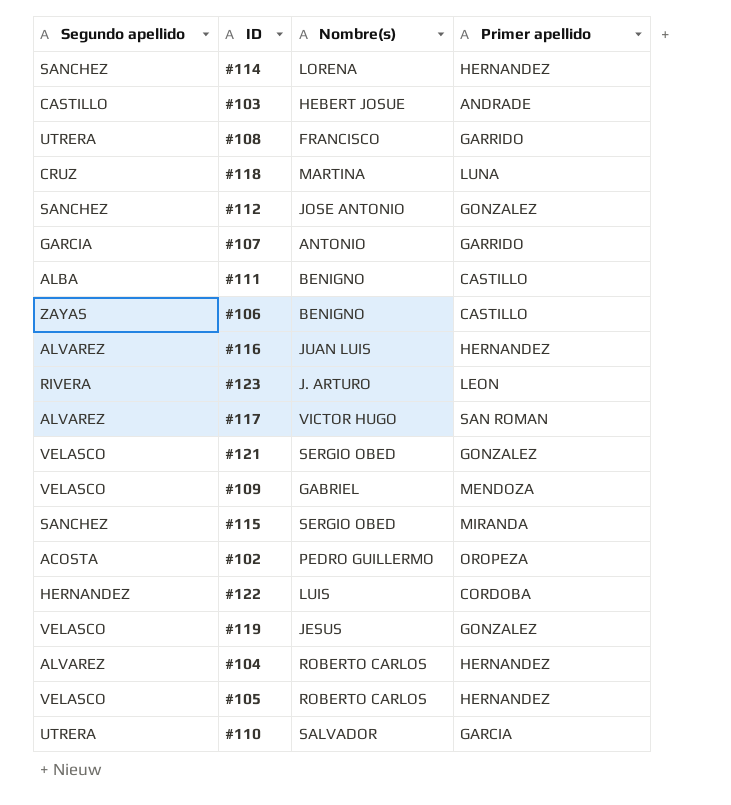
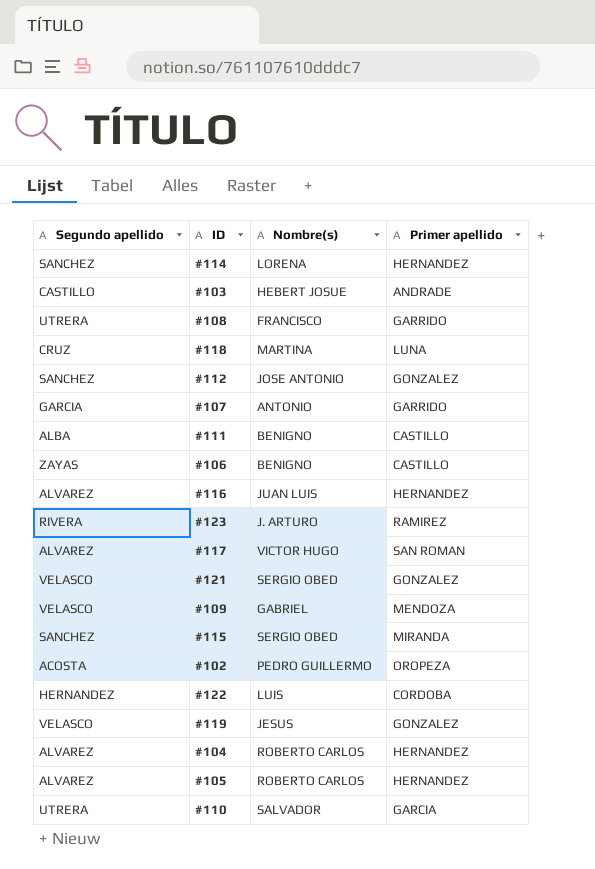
#123 | Primer apellido: LEON -> RAMIREZ
#105 | Segundo apellido: VELASCO -> ALVAREZ

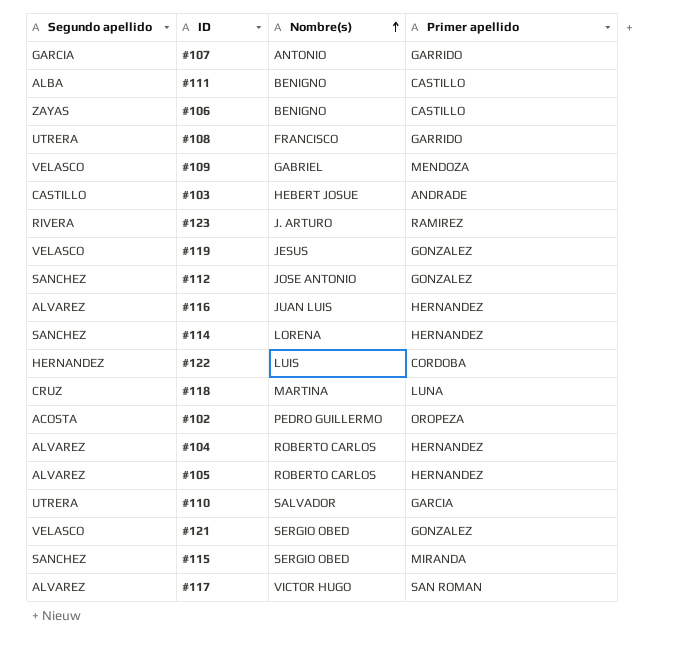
row order: none -> Nombre(s) ascending

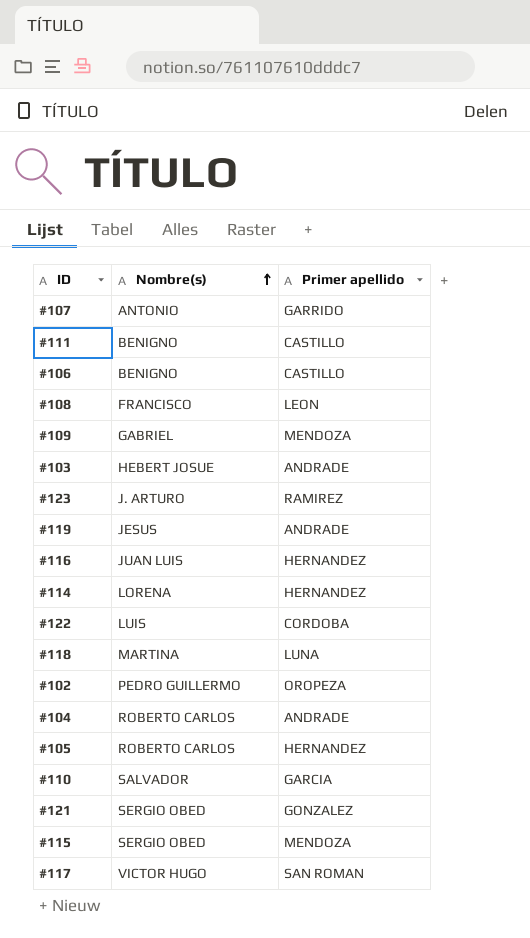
column Segundo apellido | position: 1 -> none
row #112: SANCHEZ | JOSE ANTONIO | GONZALEZ -> none
#108 | Primer apellido: GARRIDO -> LEON
#119 | Primer apellido: GONZALEZ -> ANDRADE
#104 | Primer apellido: HERNANDEZ -> ANDRADE
#115 | Primer apellido: MIRANDA -> MENDOZA

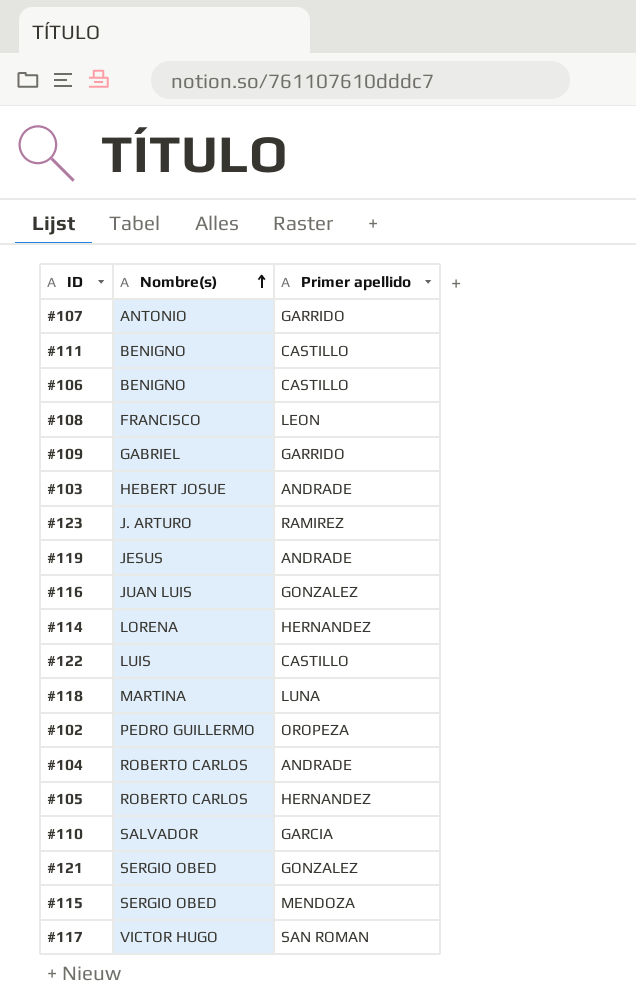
#109 | Primer apellido: MENDOZA -> GARRIDO
#116 | Primer apellido: HERNANDEZ -> GONZALEZ
#122 | Primer apellido: CORDOBA -> CASTILLO

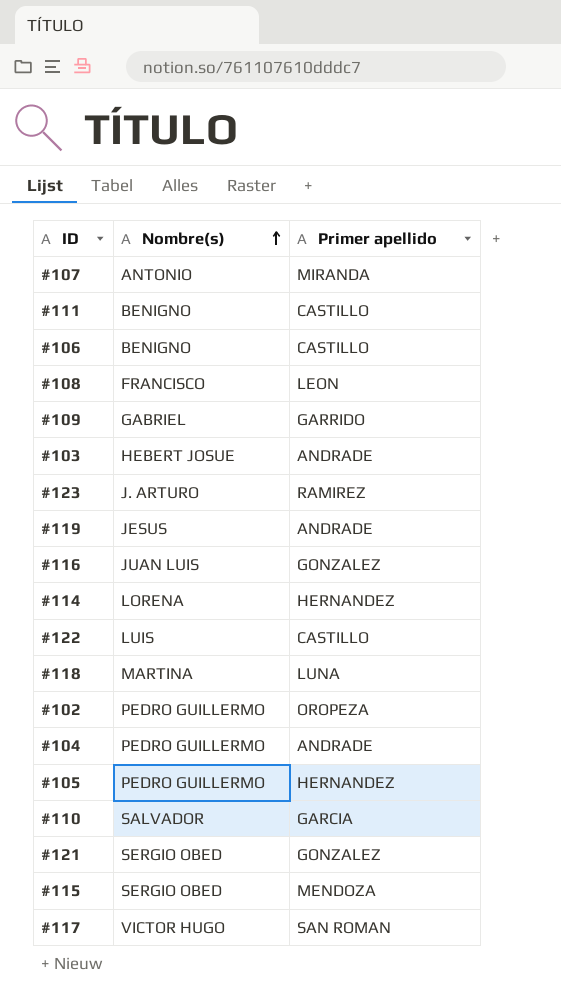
#107 | Primer apellido: GARRIDO -> MIRANDA
#104 | Nombre(s): ROBERTO CARLOS -> PEDRO GUILLERMO
#105 | Nombre(s): ROBERTO CARLOS -> PEDRO GUILLERMO

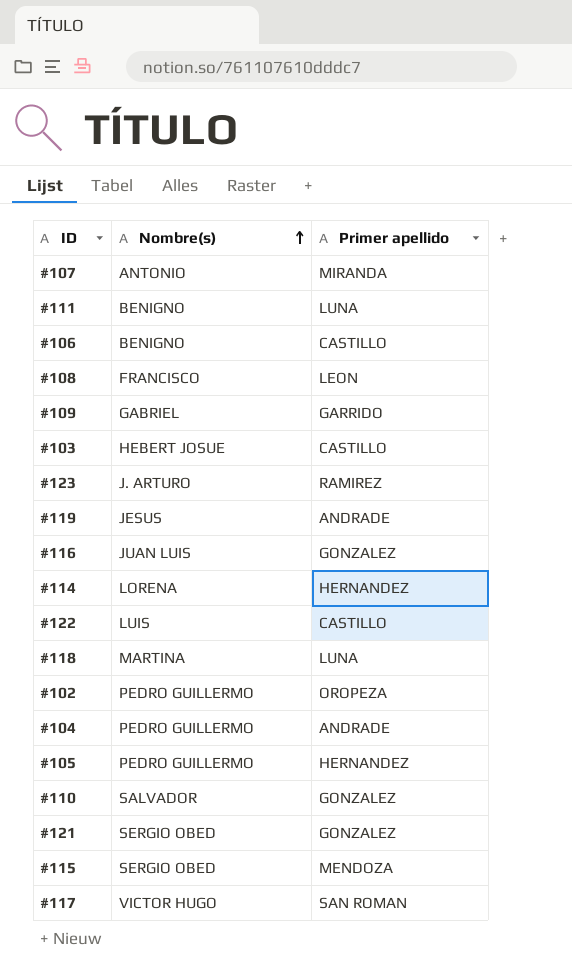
#111 | Primer apellido: CASTILLO -> LUNA
#103 | Primer apellido: ANDRADE -> CASTILLO
#110 | Primer apellido: GARCIA -> GONZALEZ

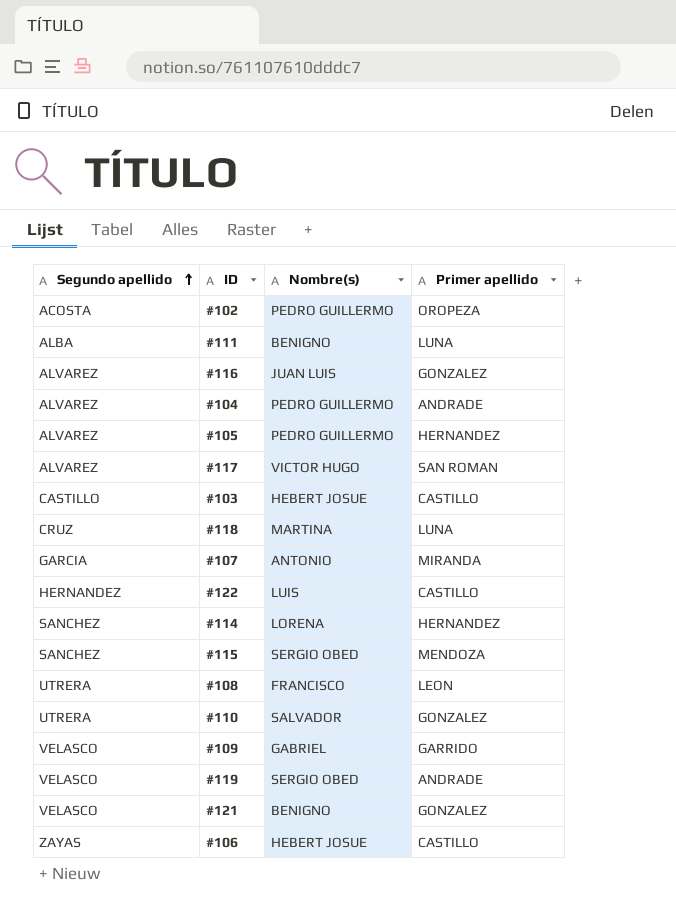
row order: Nombre(s) ascending -> Segundo apellido ascending
column Segundo apellido | position: none -> 1
row #123: J. ARTURO | RAMIREZ -> none
#119 | Nombre(s): JESUS -> SERGIO OBED
#121 | Nombre(s): SERGIO OBED -> BENIGNO
#106 | Nombre(s): BENIGNO -> HEBERT JOSUE

